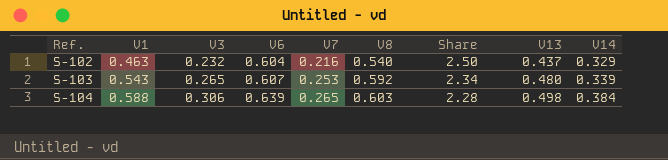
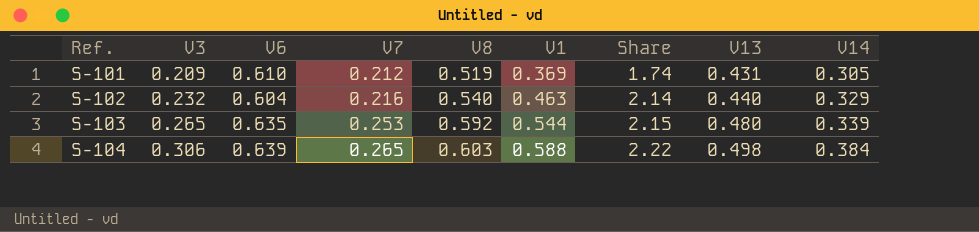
column V1 | position: 2 -> 6
column Share | formula: [V8] / [V7] -> [V1] / [V7]
row S-101: none -> 0.209 | 0.610 | 0.212 | 0.519 | 0.369 | 1.74 | 0.431 | 0.305
S-102 | V13: 0.437 -> 0.440
S-103 | V6: 0.607 -> 0.635
S-103 | V1: 0.543 -> 0.544

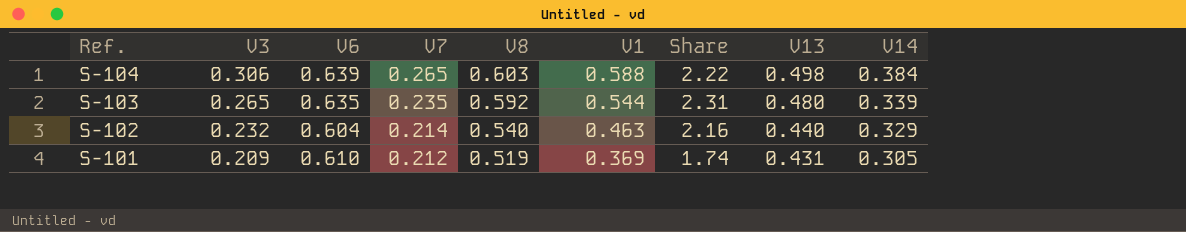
row order: Ref. ascending -> Ref. descending
S-103 | V7: 0.253 -> 0.235
S-103 | Share: 2.15 -> 2.31
S-102 | V7: 0.216 -> 0.214
S-102 | Share: 2.14 -> 2.16

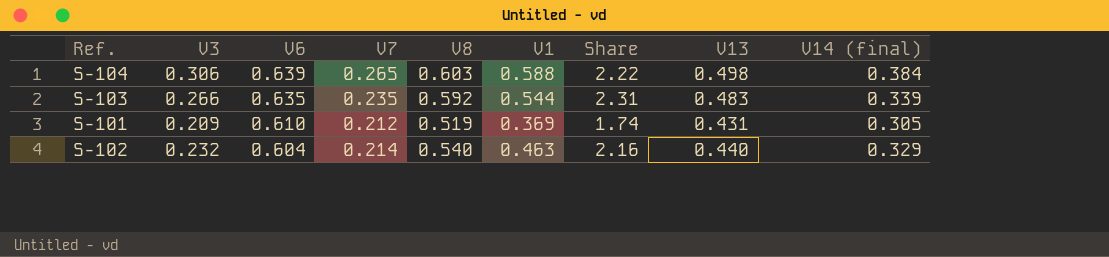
row order: Ref. descending -> V6 descending
column name: V14 -> V14 (final)
S-103 | V3: 0.265 -> 0.266
S-103 | V13: 0.480 -> 0.483

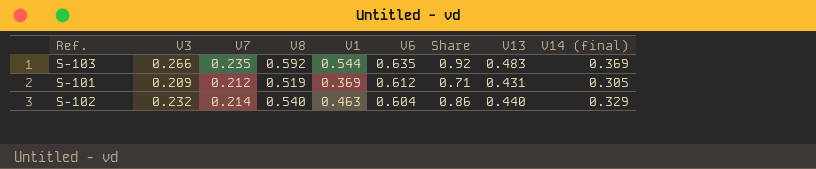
column V6 | position: 3 -> 6
column Share | formula: [V1] / [V7] -> [V1] / [V8]
row S-104: 0.306 | 0.639 | 0.265 | 0.603 | 0.588 | 2.22 | 0.498 | 0.384 -> none
S-103 | V14 (final): 0.339 -> 0.369
S-101 | V6: 0.610 -> 0.612

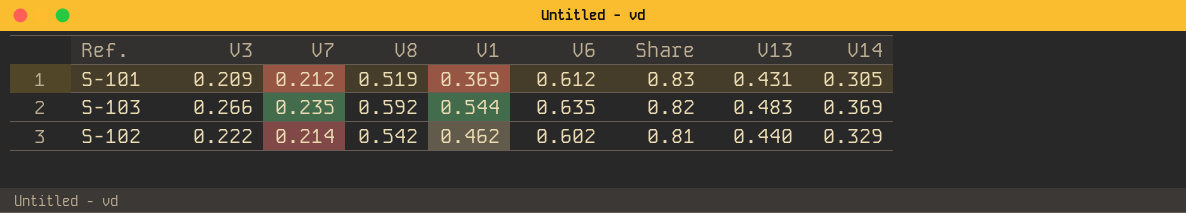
row order: V6 descending -> Share descending
column Share | formula: [V1] / [V8] -> [V13] / [V8]
column name: V14 (final) -> V14
S-102 | V3: 0.232 -> 0.222
S-102 | V8: 0.540 -> 0.542
S-102 | V1: 0.463 -> 0.462
S-102 | V6: 0.604 -> 0.602

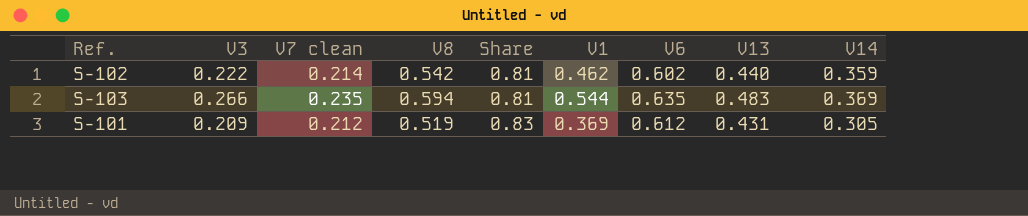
row order: Share descending -> Share ascending
column name: V7 -> V7 clean
column Share | position: 7 -> 5
S-102 | V14: 0.329 -> 0.359
S-103 | V8: 0.592 -> 0.594
S-103 | Share: 0.82 -> 0.81

